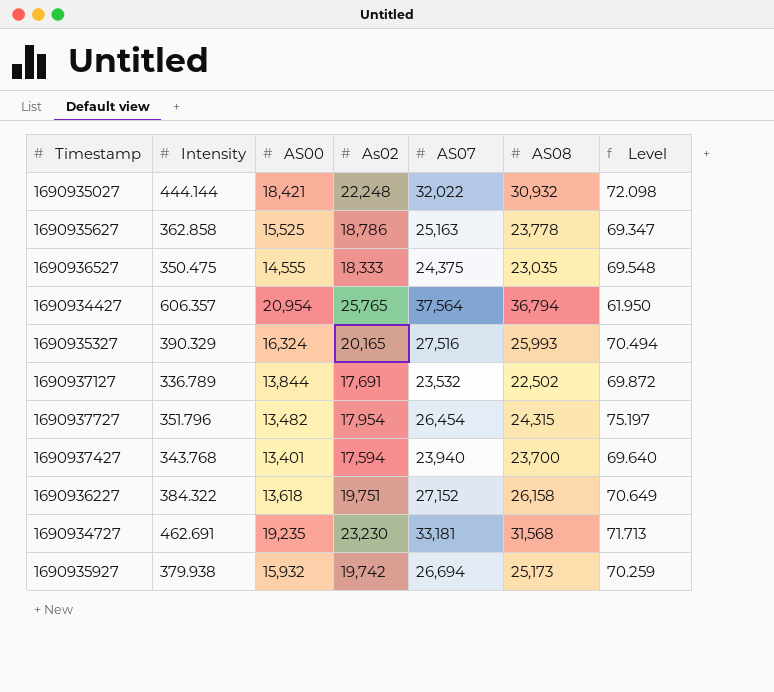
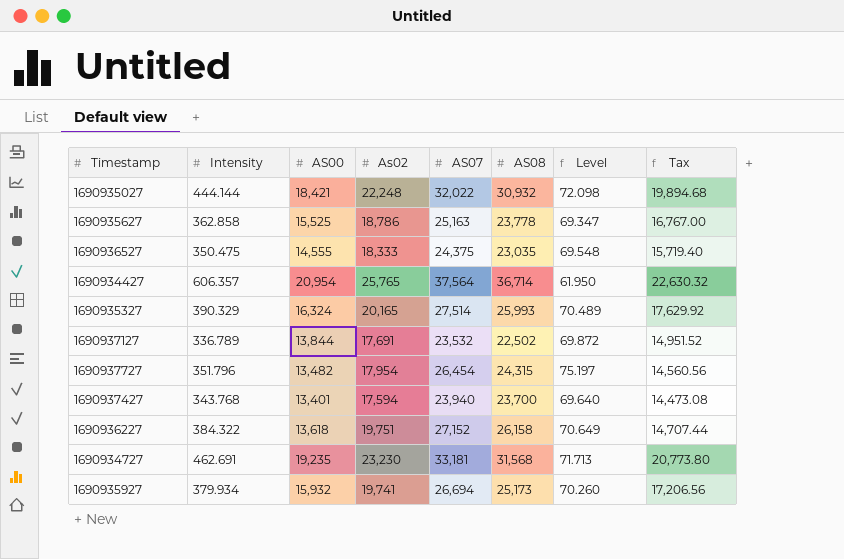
column Tax | formula: none -> [AS00] * 1.08
1690934427 | AS08: 36,794 -> 36,714
1690935327 | AS07: 27,516 -> 27,514
1690935327 | Level: 70.494 -> 70.489
1690935927 | Intensity: 379.938 -> 379.934
1690935927 | As02: 19,742 -> 19,741
1690935927 | Level: 70.259 -> 70.260

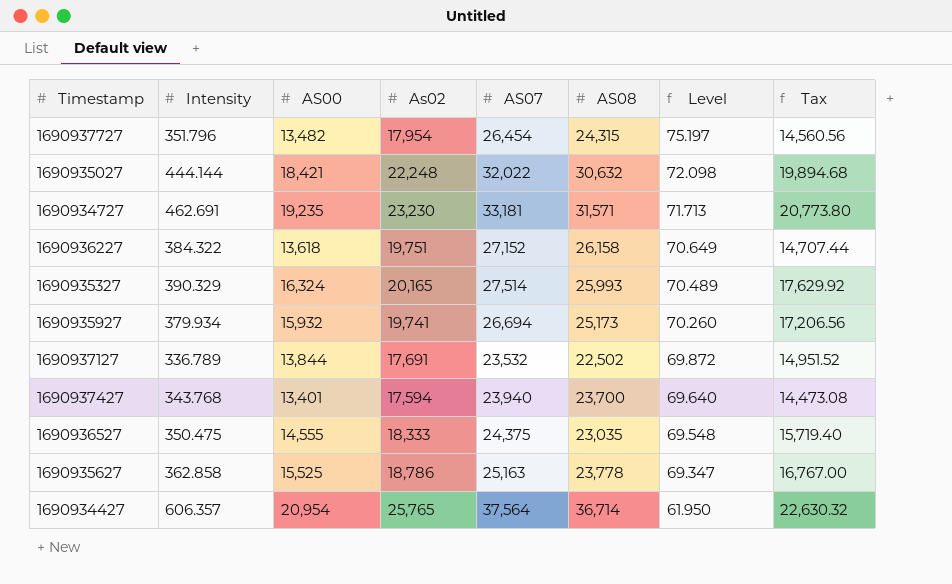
row order: none -> Level descending
1690935027 | AS08: 30,932 -> 30,632
1690934727 | AS08: 31,568 -> 31,571

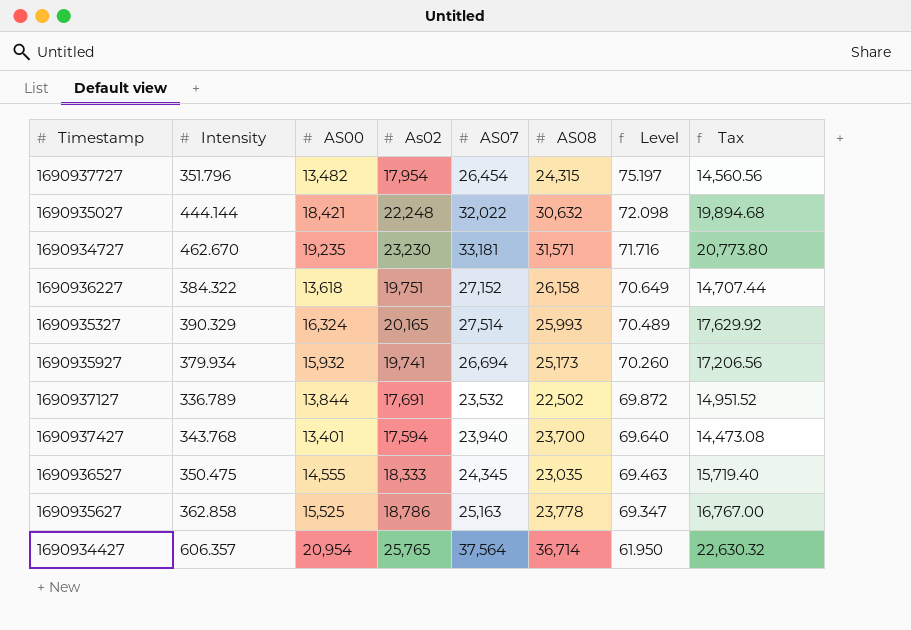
1690934727 | Intensity: 462.691 -> 462.670
1690934727 | Level: 71.713 -> 71.716
1690936527 | AS07: 24,375 -> 24,345
1690936527 | Level: 69.548 -> 69.463

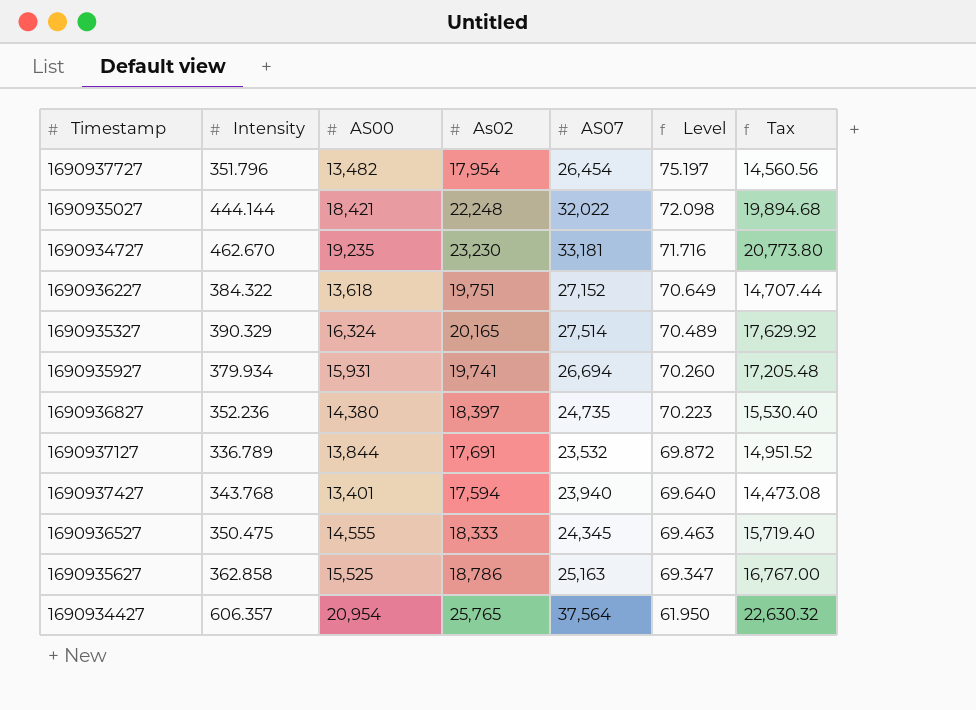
column AS08 | position: 6 -> none
1690935927 | AS00: 15,932 -> 15,931
1690935927 | Tax: 17,206.56 -> 17,205.48
row 1690936827: none -> 352.236 | 14,380 | 18,397 | 24,735 | 70.223 | 15,530.40

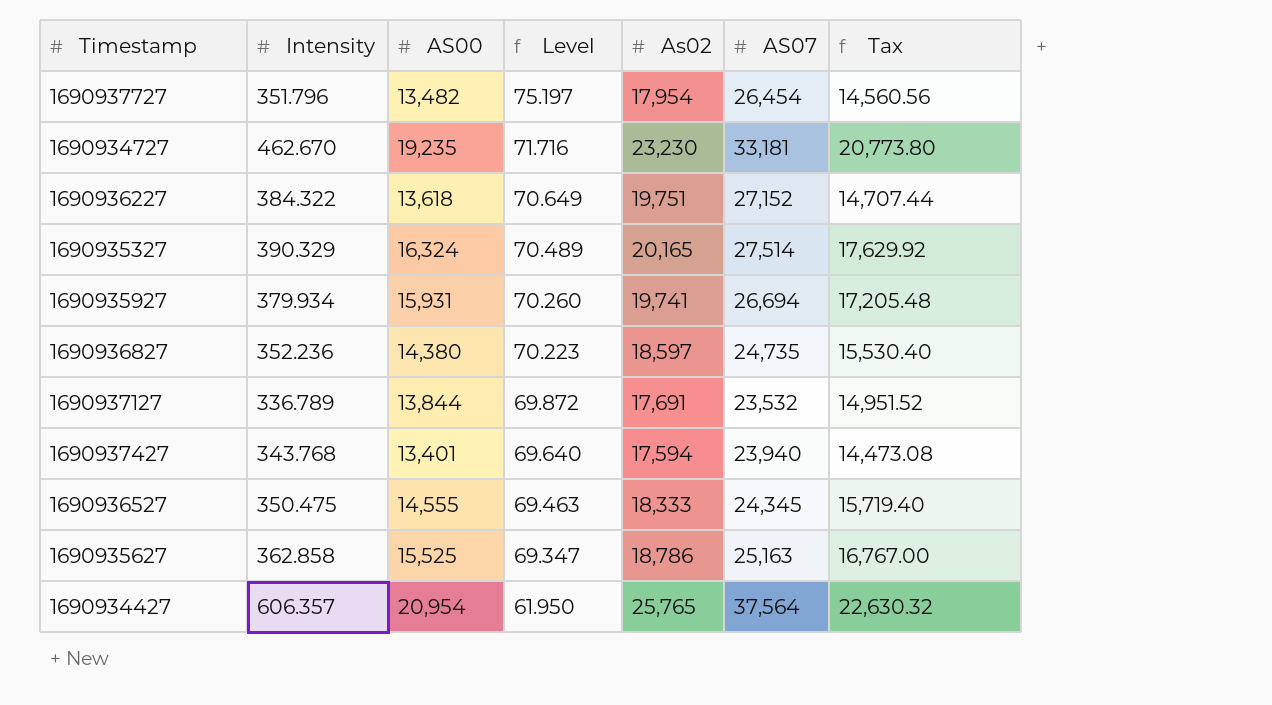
column Level | position: 6 -> 4
row 1690935027: 444.144 | 18,421 | 22,248 | 32,022 | 72.098 | 19,894.68 -> none
1690936827 | As02: 18,397 -> 18,597

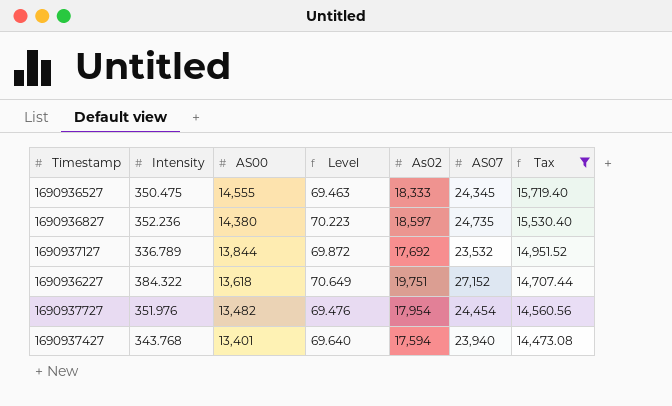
filter: none -> Tax <= 15,719.40
row order: Level descending -> AS00 descending
1690937127 | As02: 17,691 -> 17,692
1690937727 | Intensity: 351.796 -> 351.976
1690937727 | Level: 75.197 -> 69.476
1690937727 | AS07: 26,454 -> 24,454

